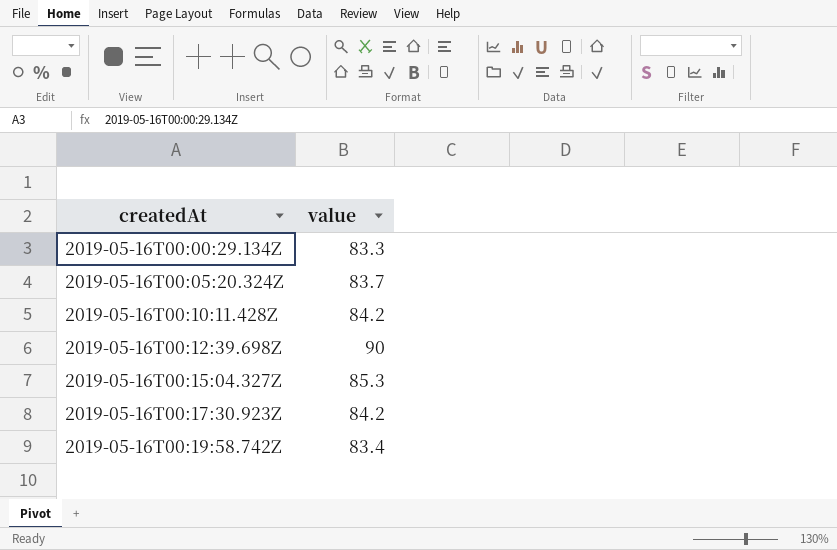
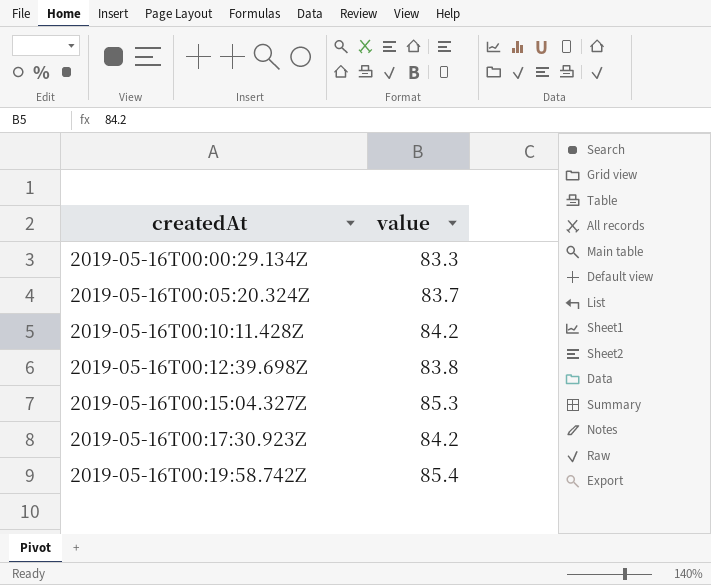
2019-05-16T00:12:39.698Z | value: 90 -> 83.8
2019-05-16T00:19:58.742Z | value: 83.4 -> 85.4

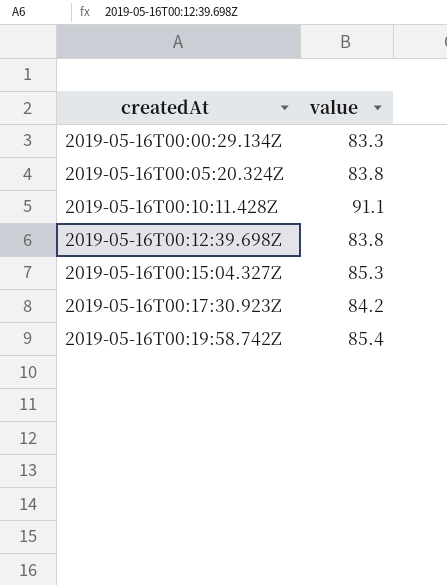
2019-05-16T00:05:20.324Z | value: 83.7 -> 83.8
2019-05-16T00:10:11.428Z | value: 84.2 -> 91.1

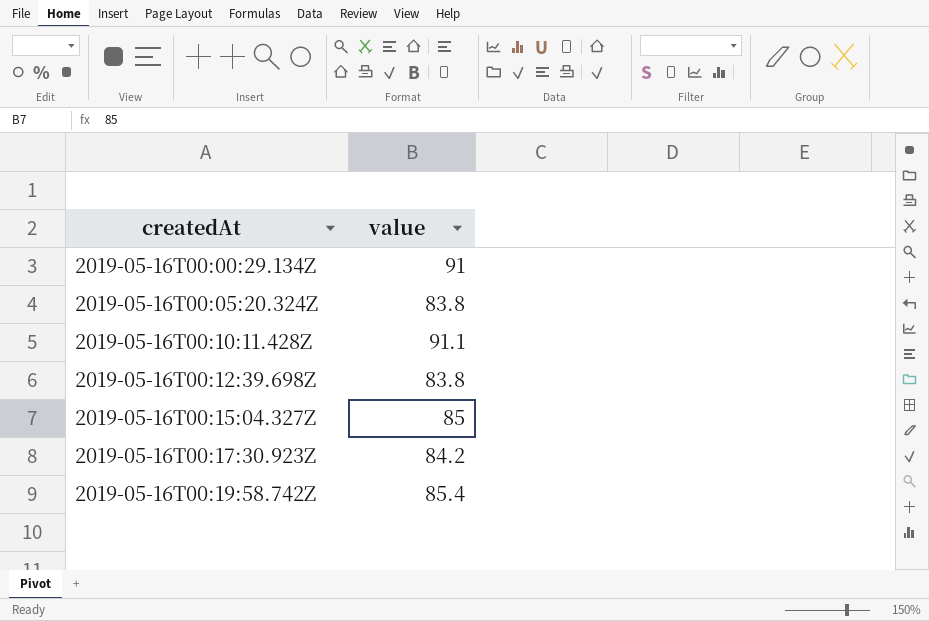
2019-05-16T00:00:29.134Z | value: 83.3 -> 91
2019-05-16T00:15:04.327Z | value: 85.3 -> 85

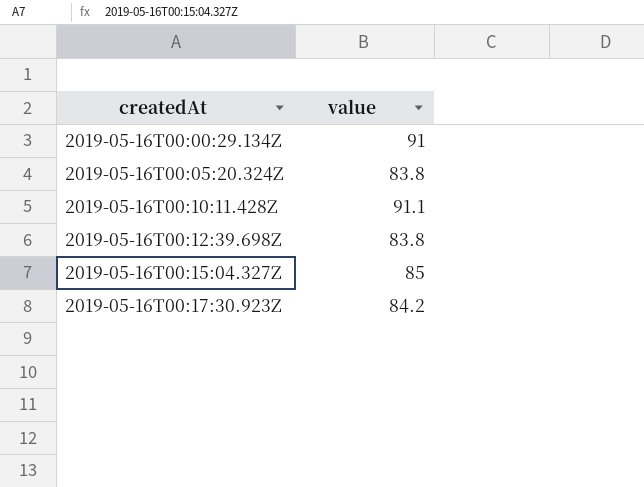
row 2019-05-16T00:19:58.742Z: 85.4 -> none

